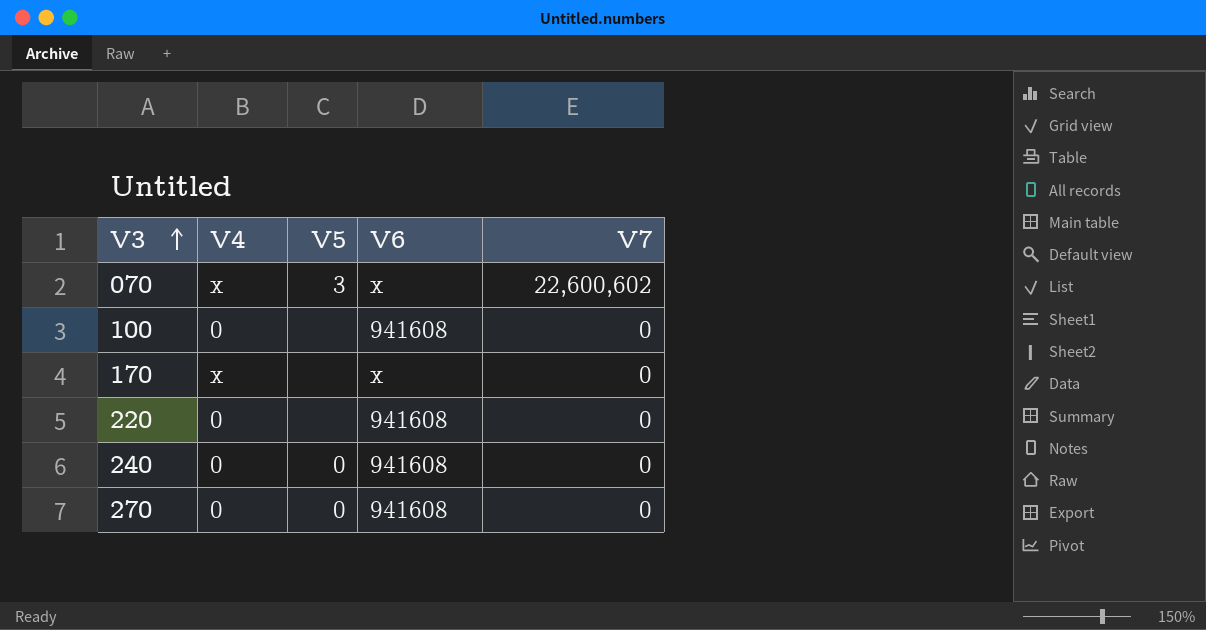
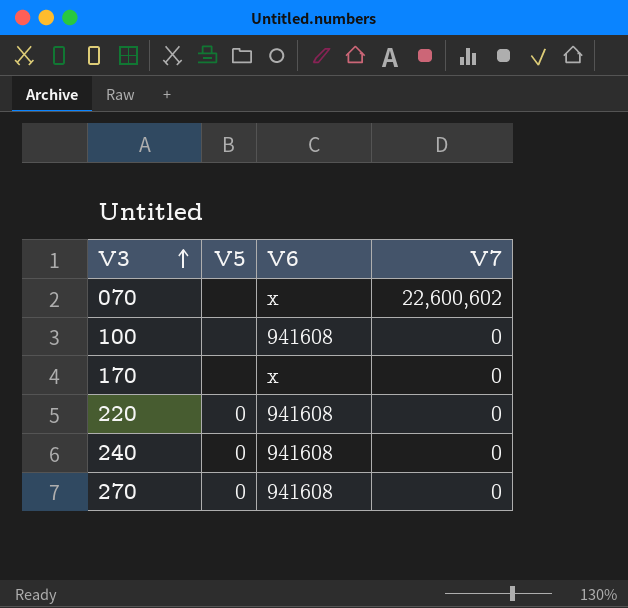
column V4 | position: 2 -> none
070 | V5: 3 -> none
220 | V5: none -> 0

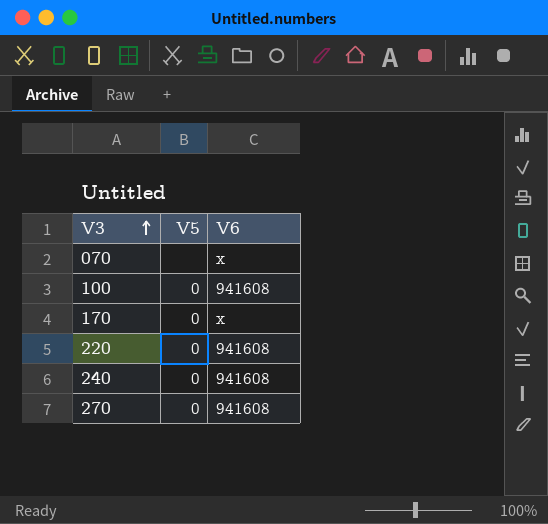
column V7 | position: 4 -> none
100 | V5: none -> 0
170 | V5: none -> 0

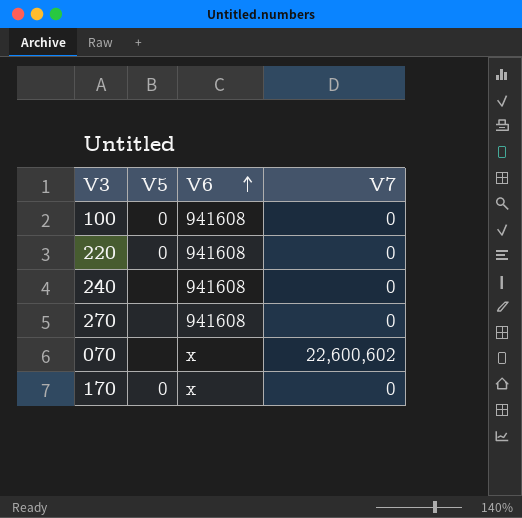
row order: V3 ascending -> V6 ascending
column V7 | position: none -> 4
240 | V5: 0 -> none
270 | V5: 0 -> none

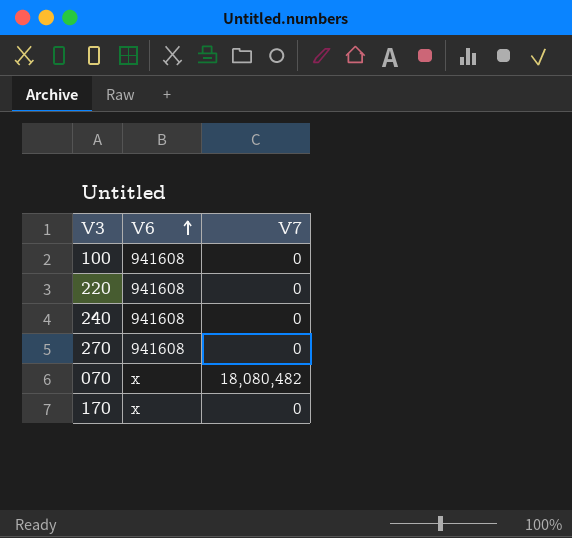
column V5 | position: 2 -> none
070 | V7: 22,600,602 -> 18,080,482

